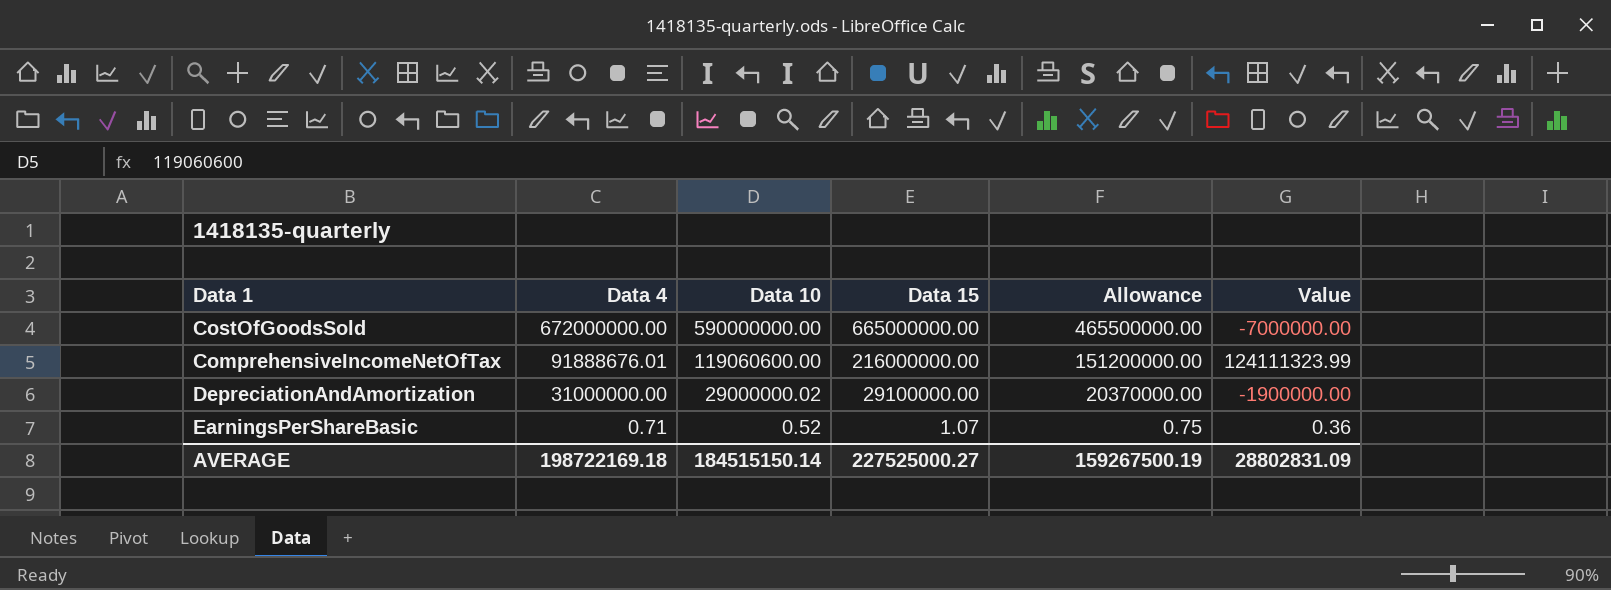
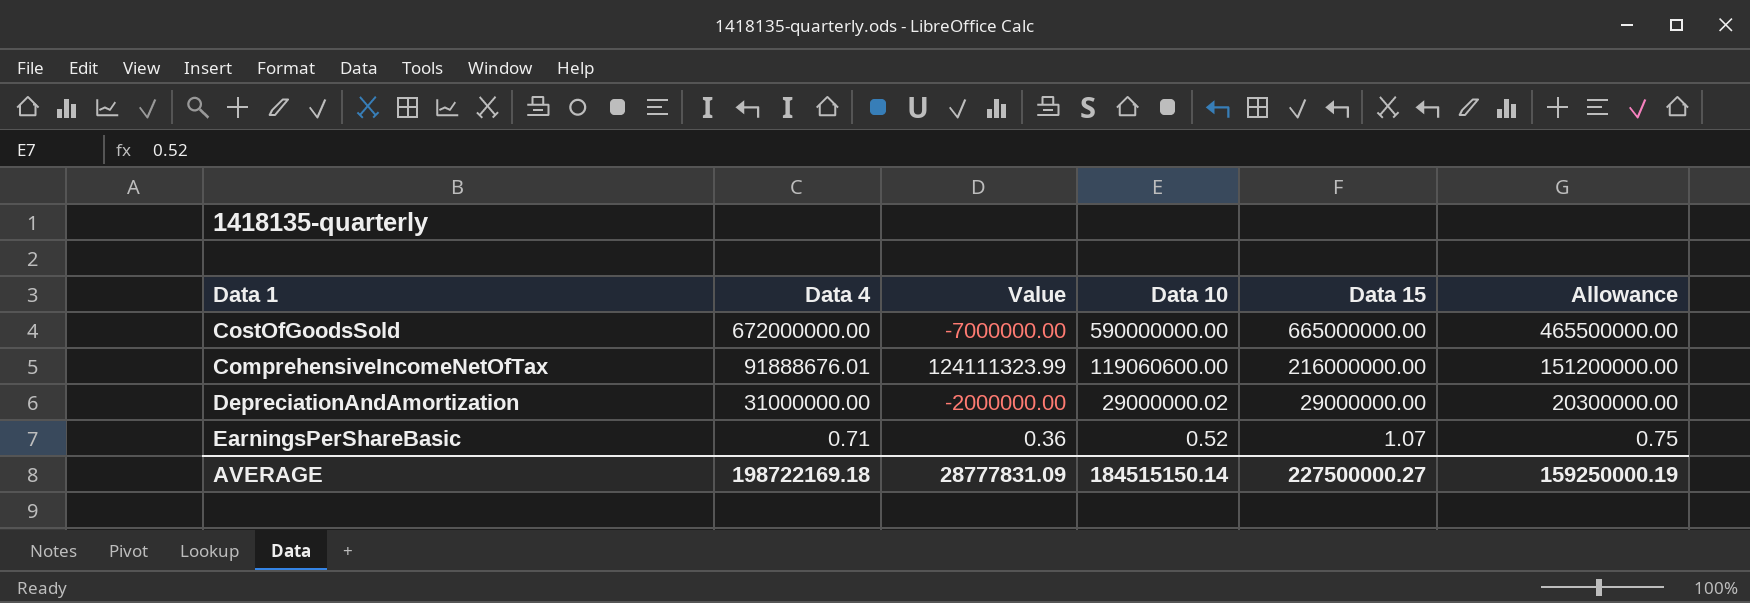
column Value | position: 6 -> 3
DepreciationAndAmortization | Value: -1900000.00 -> -2000000.00
DepreciationAndAmortization | Data 15: 29100000.00 -> 29000000.00
DepreciationAndAmortization | Allowance: 20370000.00 -> 20300000.00
AVERAGE | Value: 28802831.09 -> 28777831.09
AVERAGE | Data 15: 227525000.27 -> 227500000.27
AVERAGE | Allowance: 159267500.19 -> 159250000.19

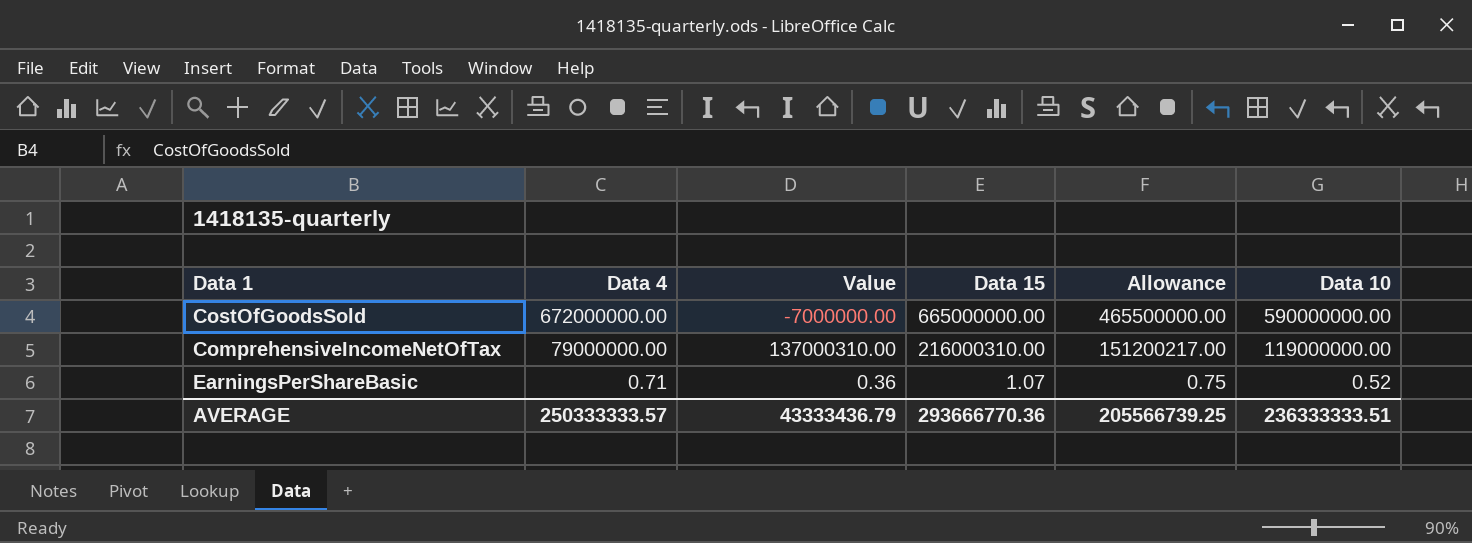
column Data 10 | position: 4 -> 6
row DepreciationAndAmortization: 31000000.00 | -2000000.00 | 29000000.02 | 29000000.00 | 20300000.00 -> none
ComprehensiveIncomeNetOfTax | Data 4: 91888676.01 -> 79000000.00
ComprehensiveIncomeNetOfTax | Value: 124111323.99 -> 137000310.00
ComprehensiveIncomeNetOfTax | Data 15: 216000000.00 -> 216000310.00
ComprehensiveIncomeNetOfTax | Allowance: 151200000.00 -> 151200217.00
ComprehensiveIncomeNetOfTax | Data 10: 119060600.00 -> 119000000.00
AVERAGE | Data 4: 198722169.18 -> 250333333.57
AVERAGE | Value: 28777831.09 -> 43333436.79
AVERAGE | Data 15: 227500000.27 -> 293666770.36
AVERAGE | Allowance: 159250000.19 -> 205566739.25
AVERAGE | Data 10: 184515150.14 -> 236333333.51

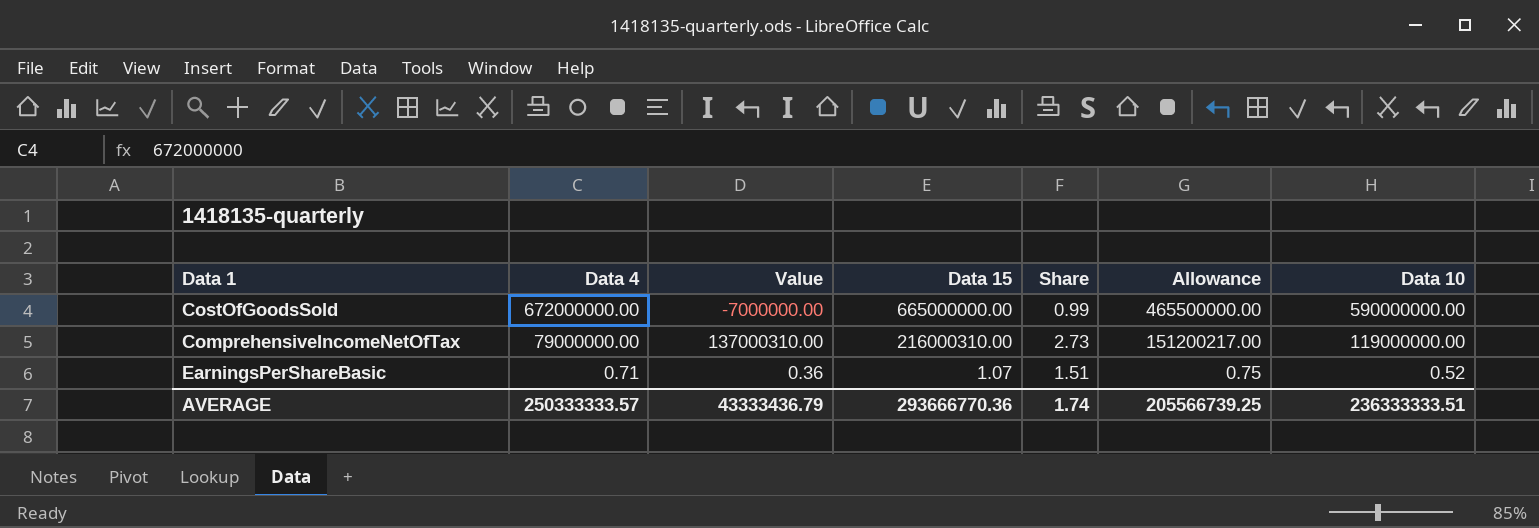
column Share | formula: none -> [Data 15] / [Data 4]

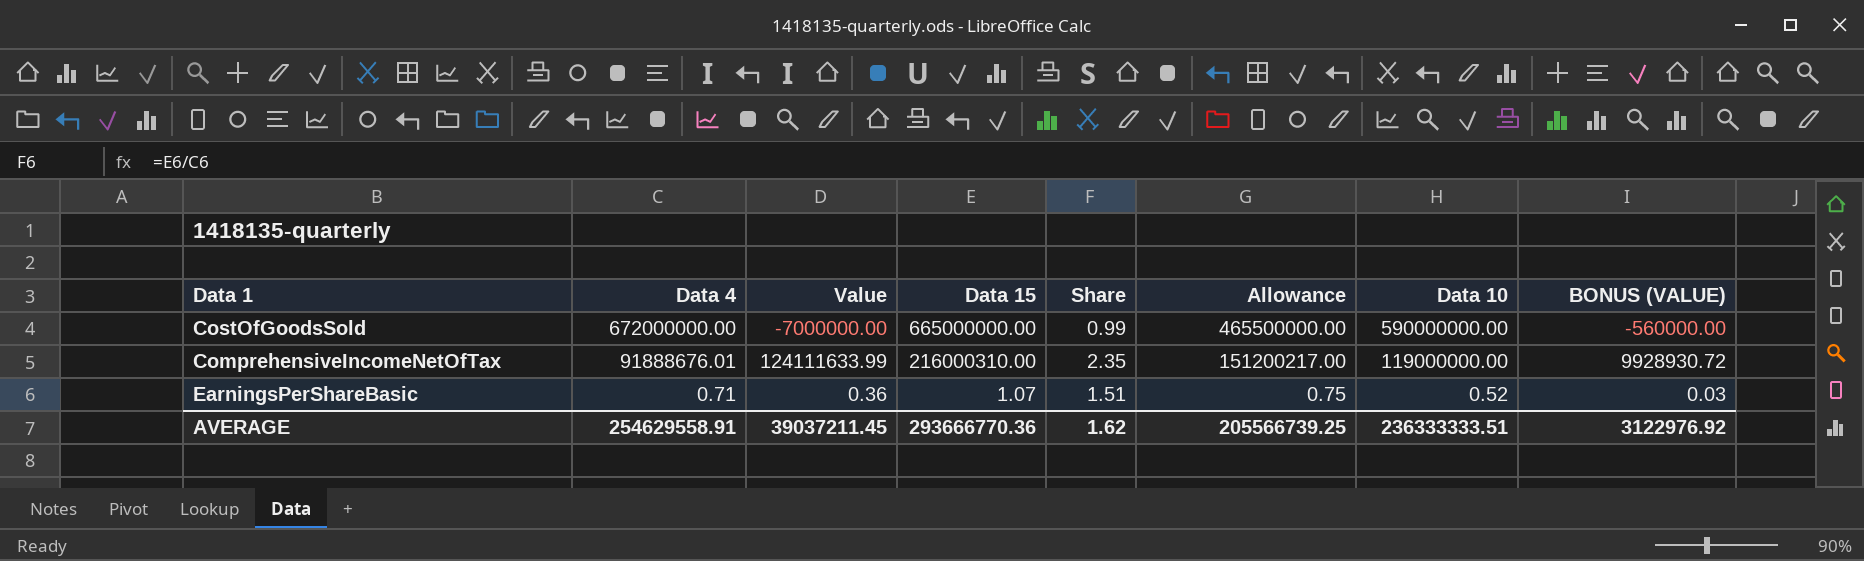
column BONUS (VALUE) | formula: none -> [Value] * 0.08
ComprehensiveIncomeNetOfTax | Data 4: 79000000.00 -> 91888676.01
ComprehensiveIncomeNetOfTax | Value: 137000310.00 -> 124111633.99
ComprehensiveIncomeNetOfTax | Share: 2.73 -> 2.35
AVERAGE | Data 4: 250333333.57 -> 254629558.91
AVERAGE | Value: 43333436.79 -> 39037211.45
AVERAGE | Share: 1.74 -> 1.62

